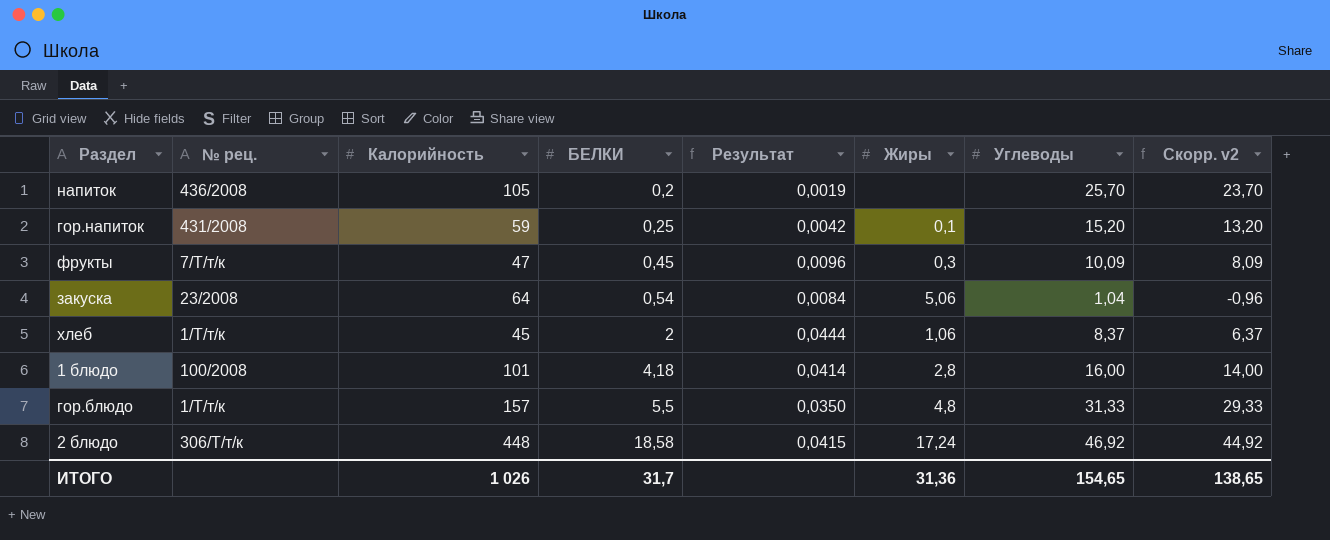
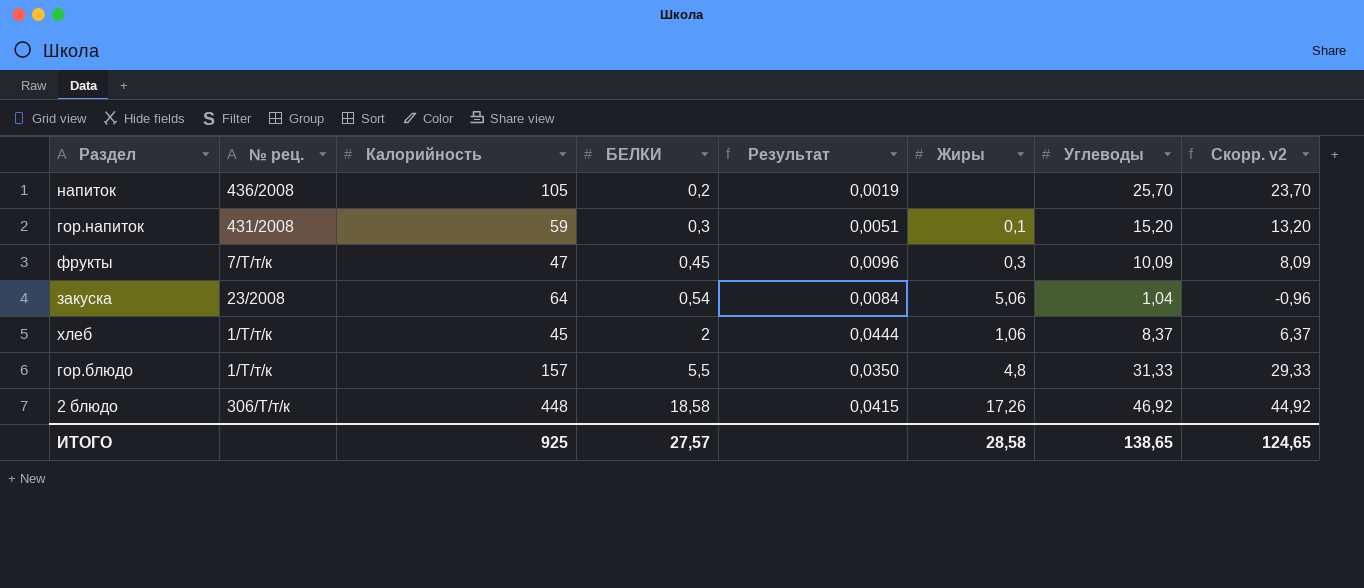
row 1 блюдо: 100/2008 | 101 | 4,18 | 0,0414 | 2,8 | 16,00 | 14,00 -> none
гор.напиток | БЕЛКИ: 0,25 -> 0,3
гор.напиток | Результат: 0,0042 -> 0,0051
2 блюдо | Жиры: 17,24 -> 17,26
ИТОГО | Калорийность: 1 026 -> 925
ИТОГО | БЕЛКИ: 31,7 -> 27,57
ИТОГО | Жиры: 31,36 -> 28,58
ИТОГО | Углеводы: 154,65 -> 138,65
ИТОГО | Скорр. v2: 138,65 -> 124,65

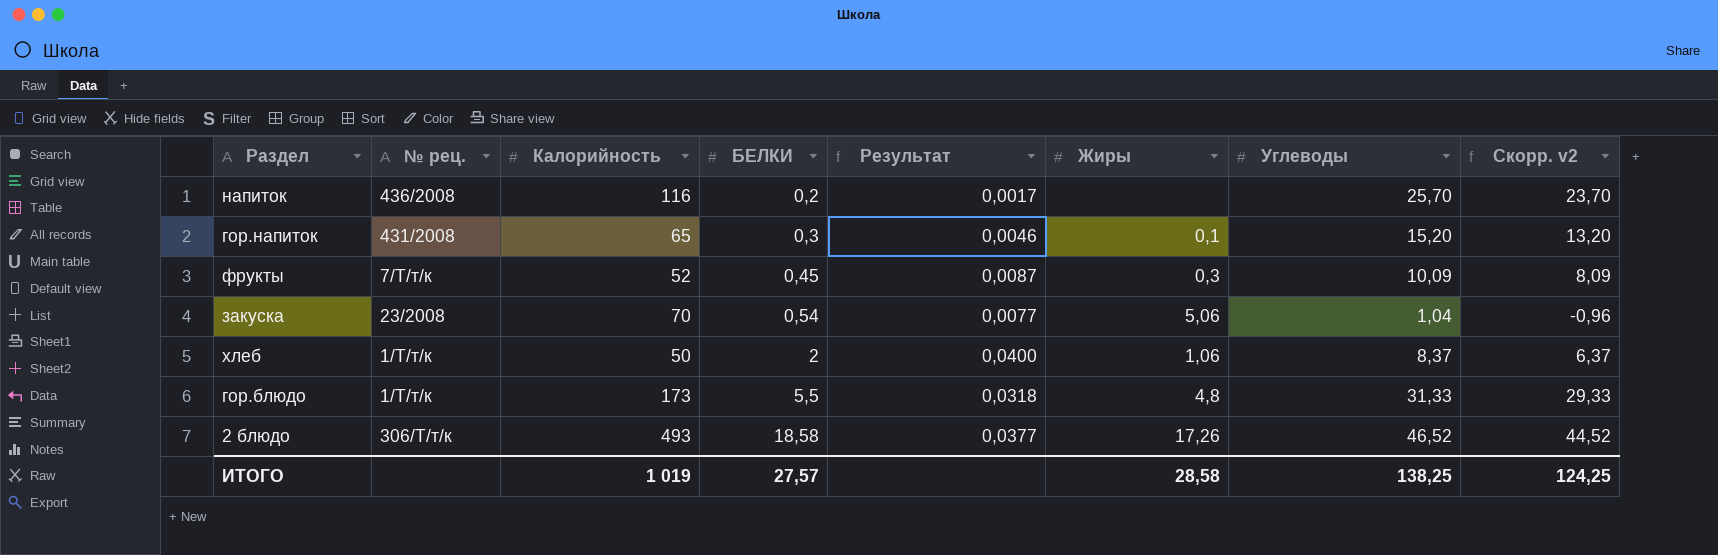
напиток | Калорийность: 105 -> 116
напиток | Результат: 0,0019 -> 0,0017
гор.напиток | Калорийность: 59 -> 65
гор.напиток | Результат: 0,0051 -> 0,0046
фрукты | Калорийность: 47 -> 52
фрукты | Результат: 0,0096 -> 0,0087
закуска | Калорийность: 64 -> 70
закуска | Результат: 0,0084 -> 0,0077
хлеб | Калорийность: 45 -> 50
хлеб | Результат: 0,0444 -> 0,0400
гор.блюдо | Калорийность: 157 -> 173
гор.блюдо | Результат: 0,0350 -> 0,0318
2 блюдо | Калорийность: 448 -> 493
2 блюдо | Результат: 0,0415 -> 0,0377
2 блюдо | Углеводы: 46,92 -> 46,52
2 блюдо | Скорр. v2: 44,92 -> 44,52
ИТОГО | Калорийность: 925 -> 1 019
ИТОГО | Углеводы: 138,65 -> 138,25
ИТОГО | Скорр. v2: 124,65 -> 124,25

